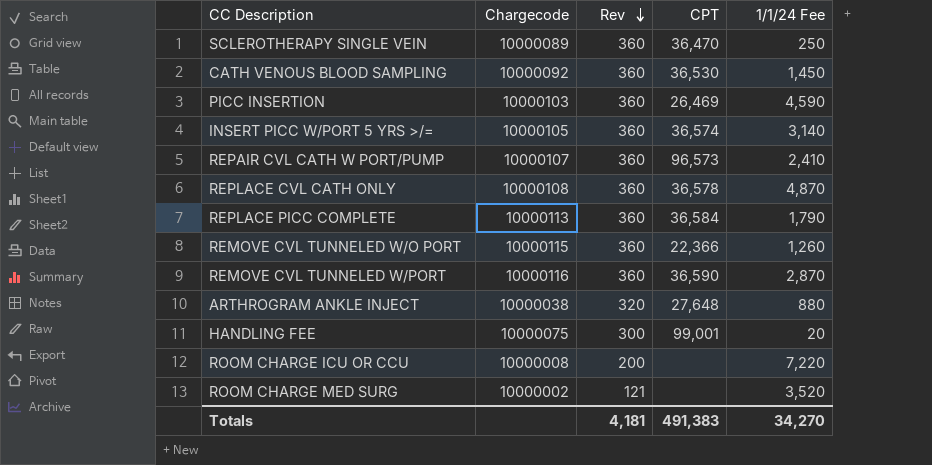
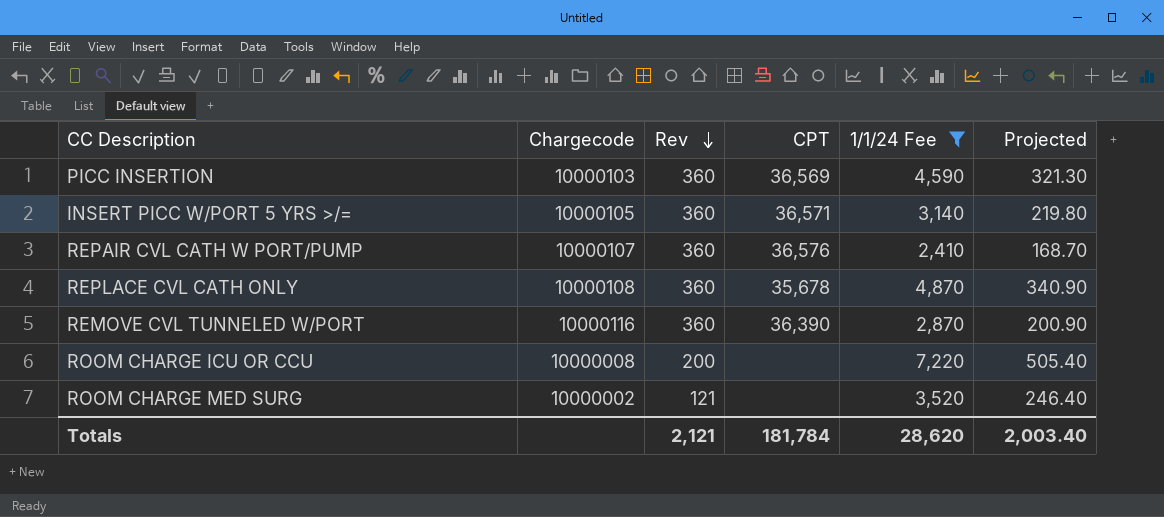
filter: none -> 1/1/24 Fee >= 2,410
column Projected | formula: none -> [1/1/24 Fee] * 0.07
PICC INSERTION | CPT: 26,469 -> 36,569
INSERT PICC W/PORT 5 YRS >/= | CPT: 36,574 -> 36,571
REPAIR CVL CATH W PORT/PUMP | CPT: 96,573 -> 36,576
REPLACE CVL CATH ONLY | CPT: 36,578 -> 35,678
REMOVE CVL TUNNELED W/PORT | CPT: 36,590 -> 36,390
Totals | Rev: 4,181 -> 2,121
Totals | CPT: 491,383 -> 181,784
Totals | 1/1/24 Fee: 34,270 -> 28,620

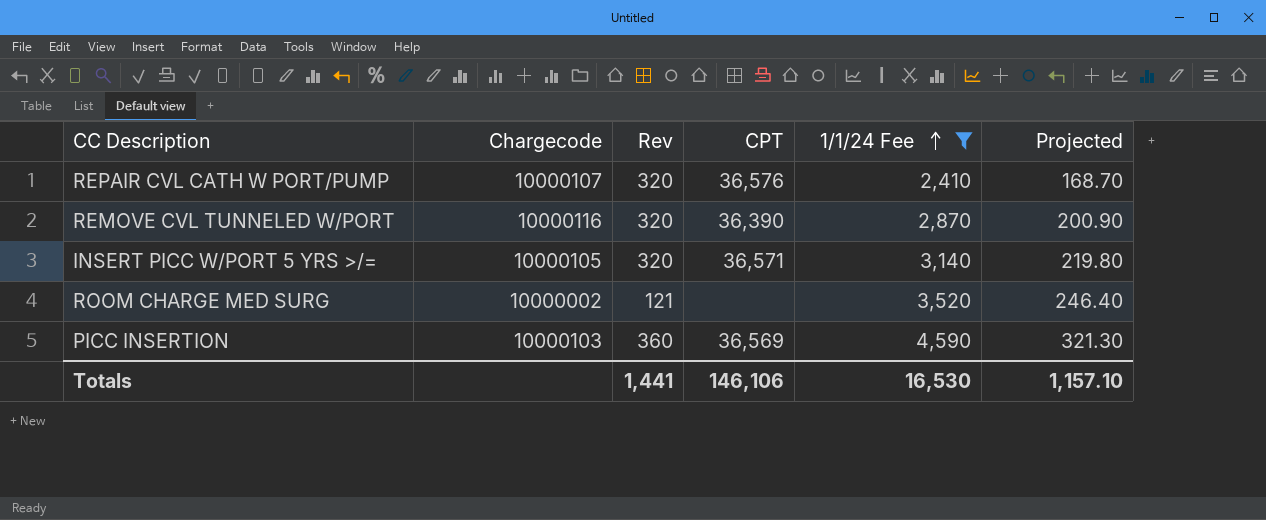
row order: Rev descending -> 1/1/24 Fee ascending
row REPLACE CVL CATH ONLY: 10000108 | 360 | 35,678 | 4,870 | 340.90 -> none
row ROOM CHARGE ICU OR CCU: 10000008 | 200 | none | 7,220 | 505.40 -> none
REPAIR CVL CATH W PORT/PUMP | Rev: 360 -> 320
REMOVE CVL TUNNELED W/PORT | Rev: 360 -> 320
INSERT PICC W/PORT 5 YRS >/= | Rev: 360 -> 320
Totals | Rev: 2,121 -> 1,441
Totals | CPT: 181,784 -> 146,106
Totals | 1/1/24 Fee: 28,620 -> 16,530
Totals | Projected: 2,003.40 -> 1,157.10

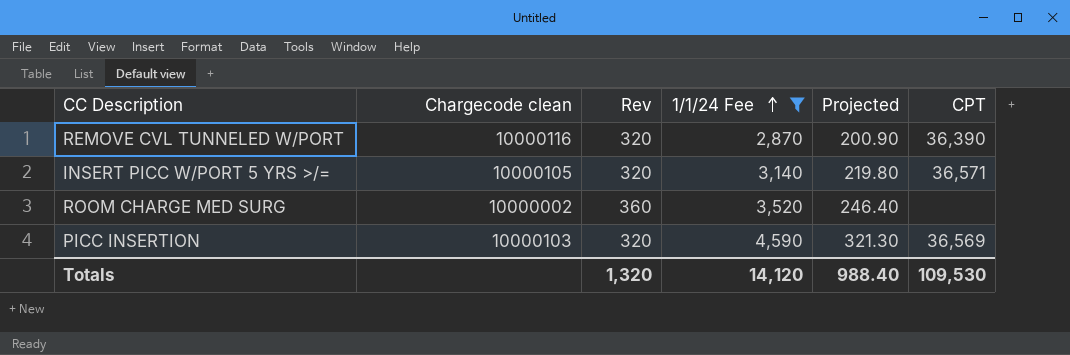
column name: Chargecode -> Chargecode clean
column CPT | position: 4 -> 6
row REPAIR CVL CATH W PORT/PUMP: 10000107 | 320 | 36,576 | 2,410 | 168.70 -> none
ROOM CHARGE MED SURG | Rev: 121 -> 360
PICC INSERTION | Rev: 360 -> 320
Totals | Rev: 1,441 -> 1,320
Totals | 1/1/24 Fee: 16,530 -> 14,120
Totals | Projected: 1,157.10 -> 988.40
Totals | CPT: 146,106 -> 109,530

